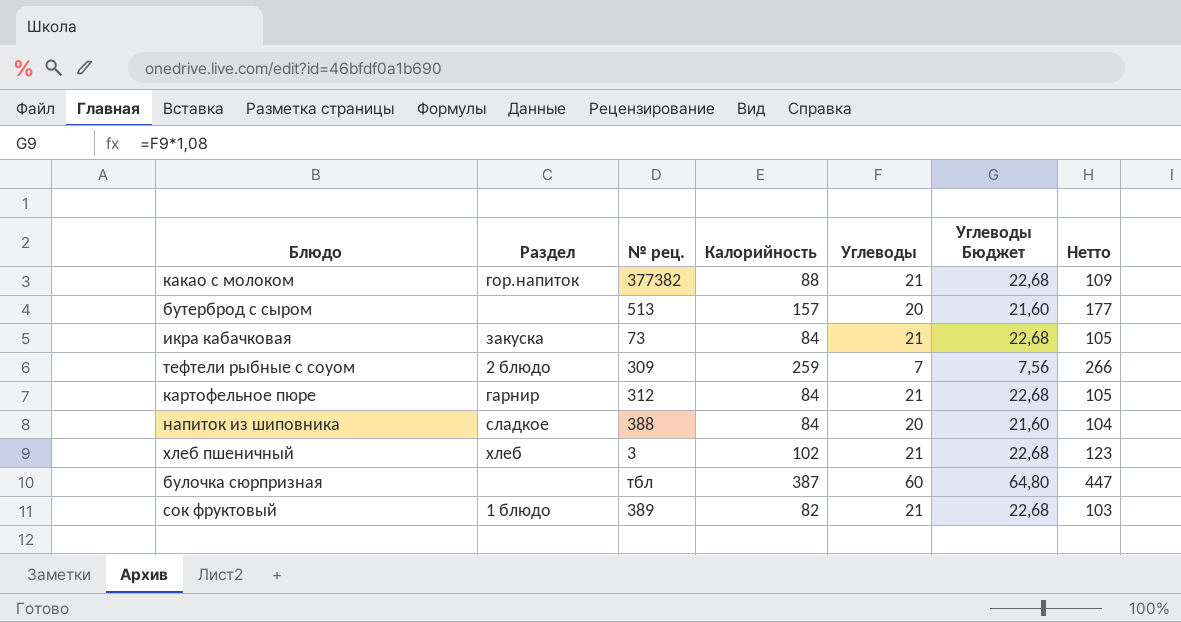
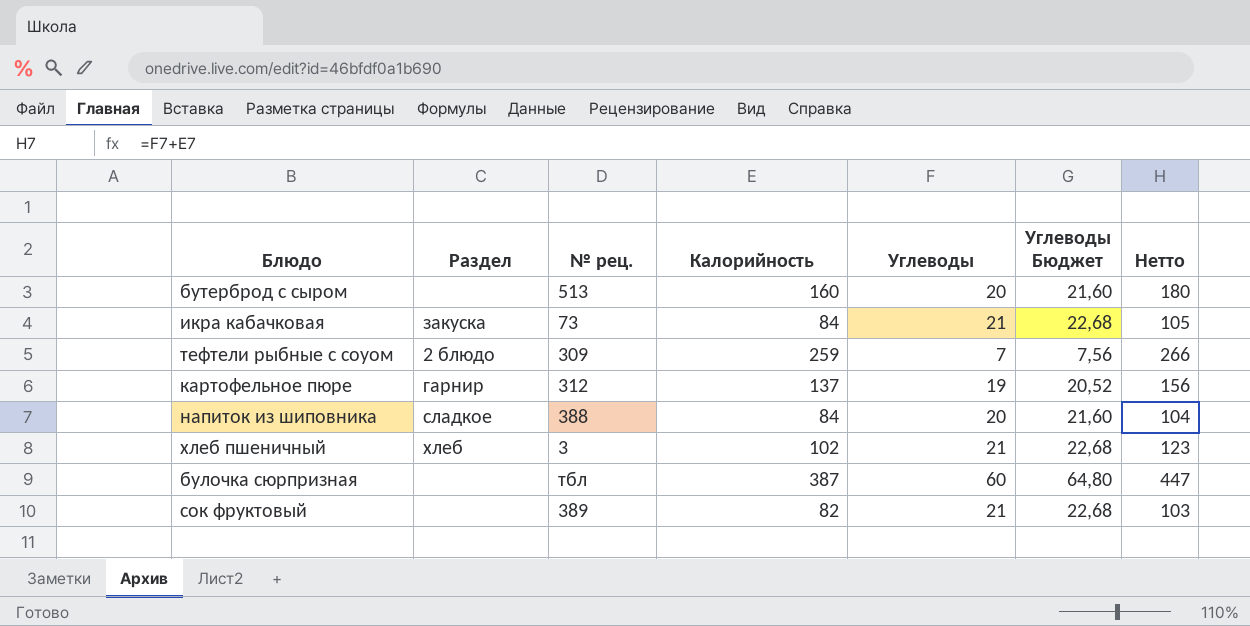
row какао с молоком: гор.напиток | 377382 | 88 | 21 | 22,68 | 109 -> none
бутерброд с сыром | Калорийность: 157 -> 160
бутерброд с сыром | Нетто: 177 -> 180
картофельное пюре | Калорийность: 84 -> 137
картофельное пюре | Углеводы: 21 -> 19
картофельное пюре | Углеводы Бюджет: 22,68 -> 20,52
картофельное пюре | Нетто: 105 -> 156
сок фруктовый | Раздел: 1 блюдо -> none

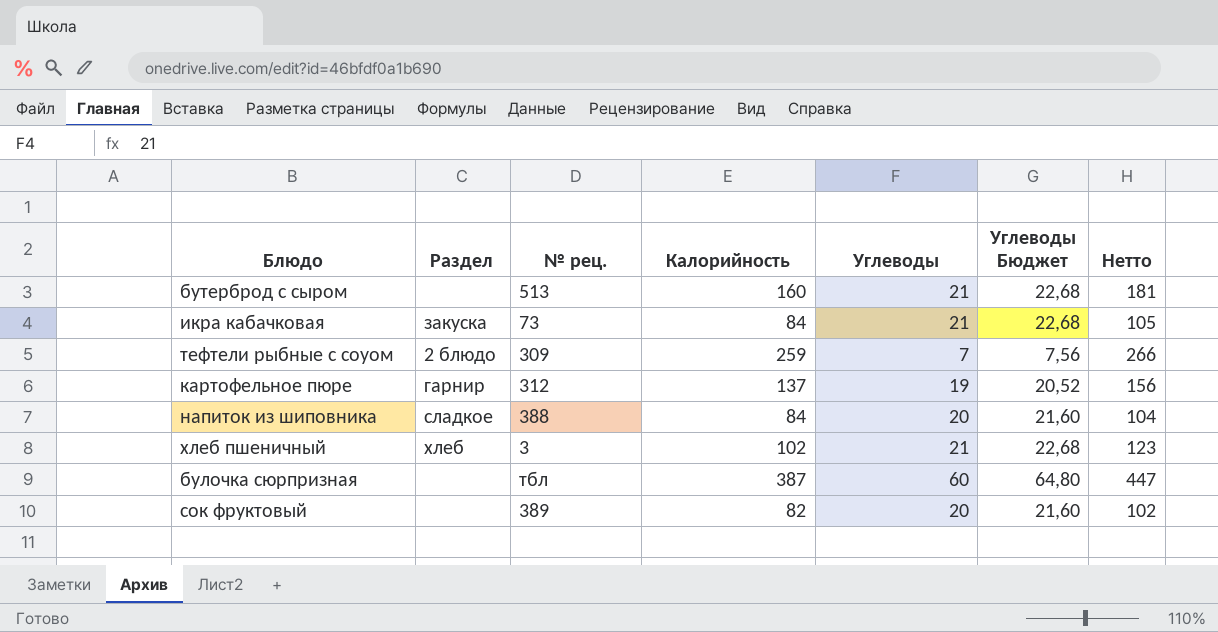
бутерброд с сыром | Углеводы: 20 -> 21
бутерброд с сыром | Углеводы Бюджет: 21,60 -> 22,68
бутерброд с сыром | Нетто: 180 -> 181
сок фруктовый | Углеводы: 21 -> 20
сок фруктовый | Углеводы Бюджет: 22,68 -> 21,60
сок фруктовый | Нетто: 103 -> 102

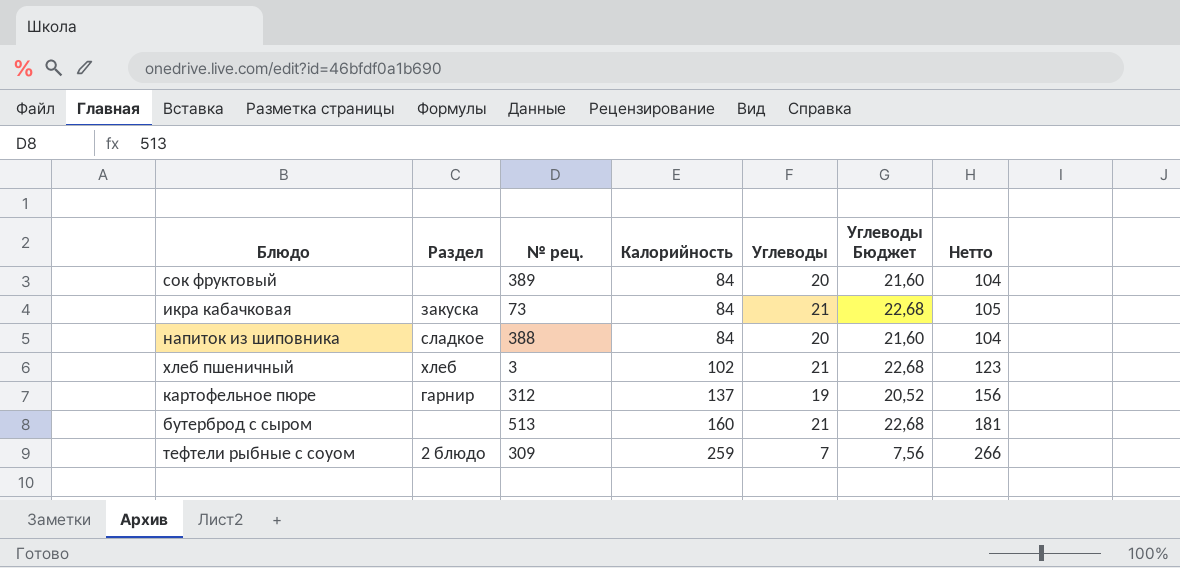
row order: none -> Калорийность ascending
row булочка сюрпризная: none | тбл | 387 | 60 | 64,80 | 447 -> none
сок фруктовый | Калорийность: 82 -> 84
сок фруктовый | Нетто: 102 -> 104

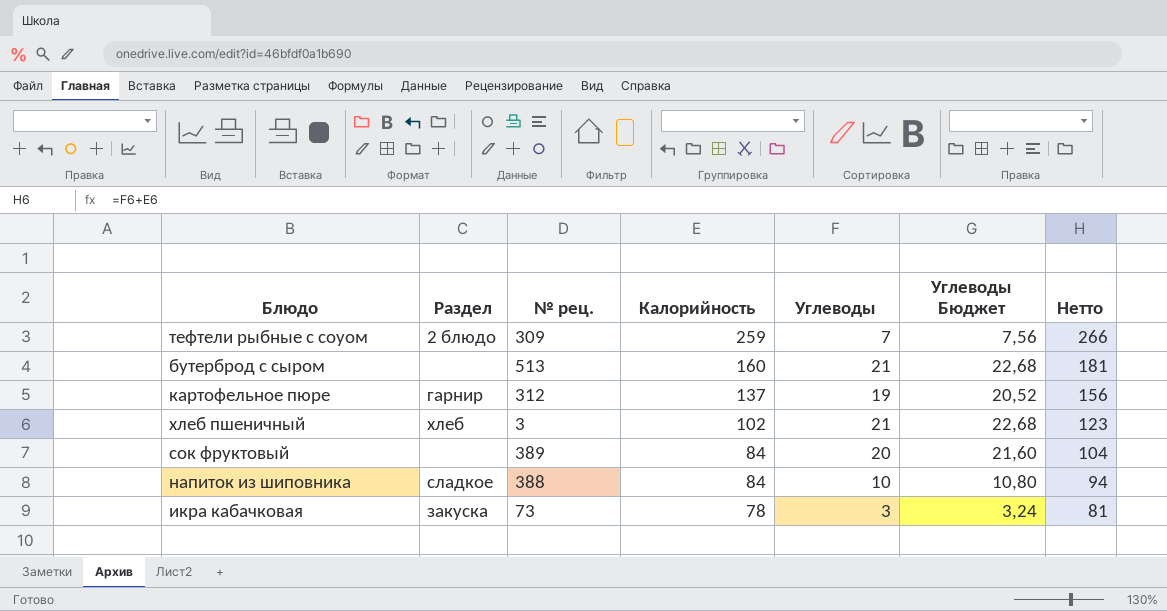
row order: Калорийность ascending -> Калорийность descending
напиток из шиповника | Углеводы: 20 -> 10
напиток из шиповника | Углеводы Бюджет: 21,60 -> 10,80
напиток из шиповника | Нетто: 104 -> 94
икра кабачковая | Калорийность: 84 -> 78
икра кабачковая | Углеводы: 21 -> 3
икра кабачковая | Углеводы Бюджет: 22,68 -> 3,24
икра кабачковая | Нетто: 105 -> 81

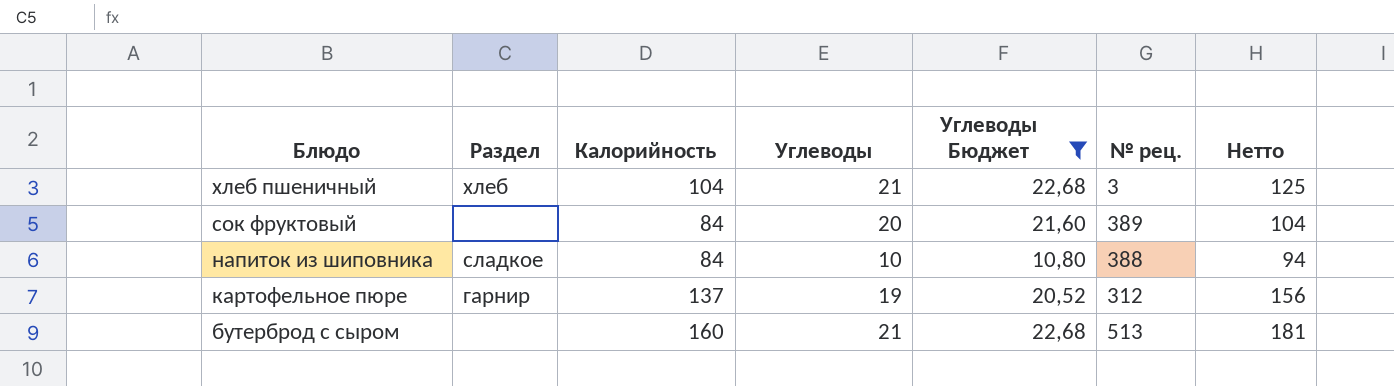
filter: none -> Углеводы Бюджет >= 10,80
row order: Калорийность descending -> Блюдо descending
column № рец. | position: 3 -> 6
хлеб пшеничный | Калорийность: 102 -> 104
хлеб пшеничный | Нетто: 123 -> 125

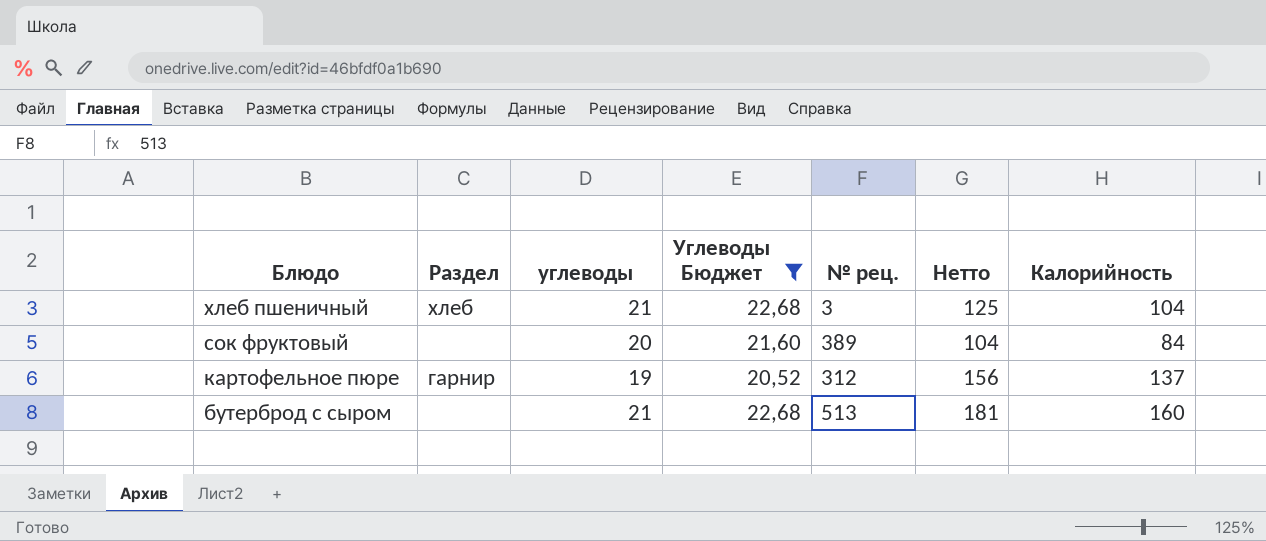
column name: Углеводы -> углеводы
column Калорийность | position: 3 -> 7
row напиток из шиповника: сладкое | 84 | 10 | 10,80 | 388 | 94 -> none

